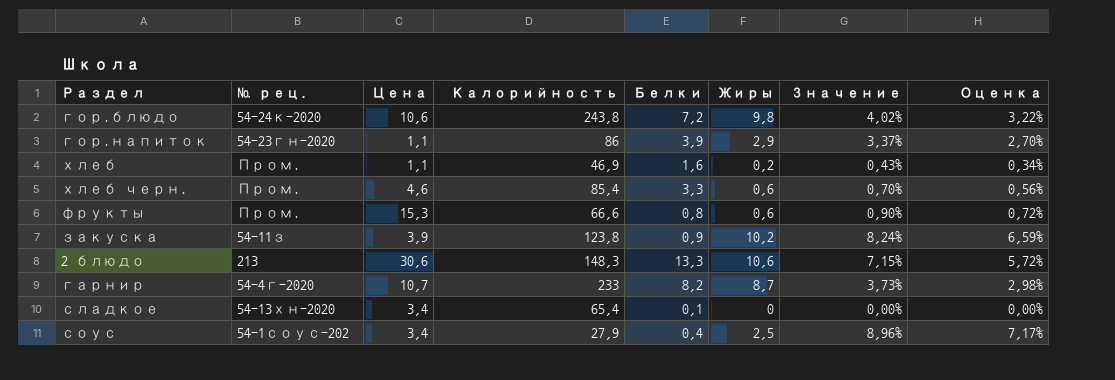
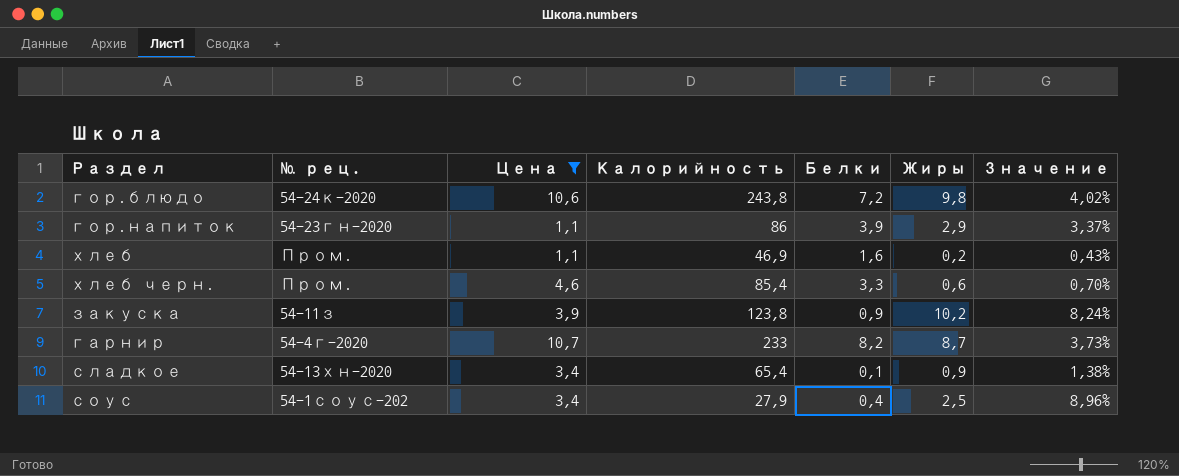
filter: none -> Цена <= 10,7
column Оценка | formula: [Значение] * 0,8 -> none
сладкое | Жиры: 0 -> 0,9
сладкое | Значение: 0,00% -> 1,38%

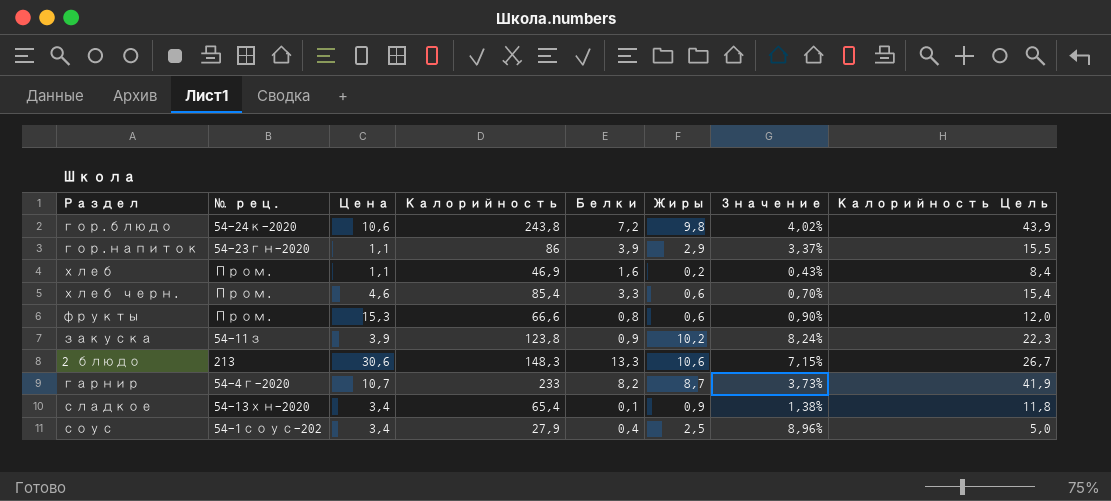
filter: Цена <= 10,7 -> none
column Калорийность Цель | formula: none -> [Калорийность] * 0,18

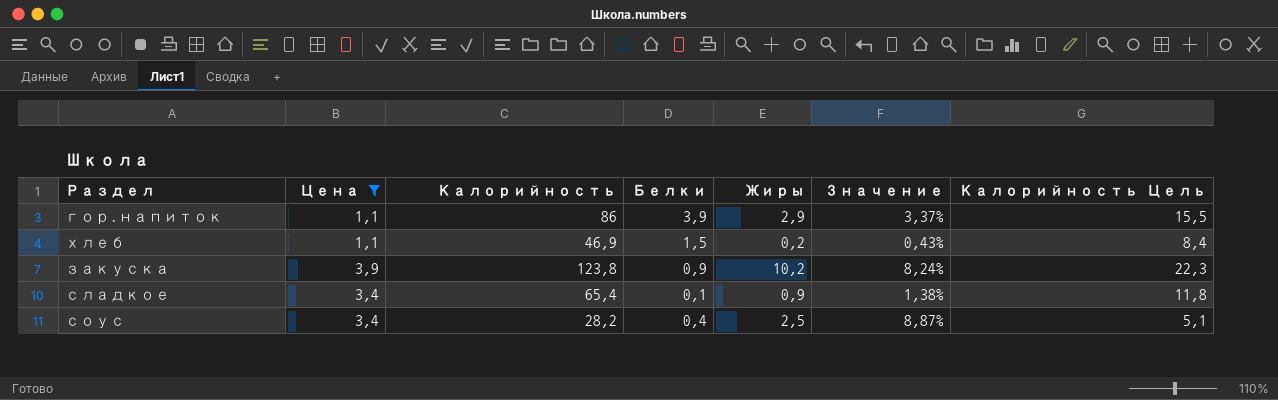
filter: none -> Цена <= 3,9
column № рец. | position: 2 -> none
хлеб | Белки: 1,6 -> 1,5
соус | Калорийность: 27,9 -> 28,2
соус | Значение: 8,96% -> 8,87%
соус | Калорийность Цель: 5,0 -> 5,1

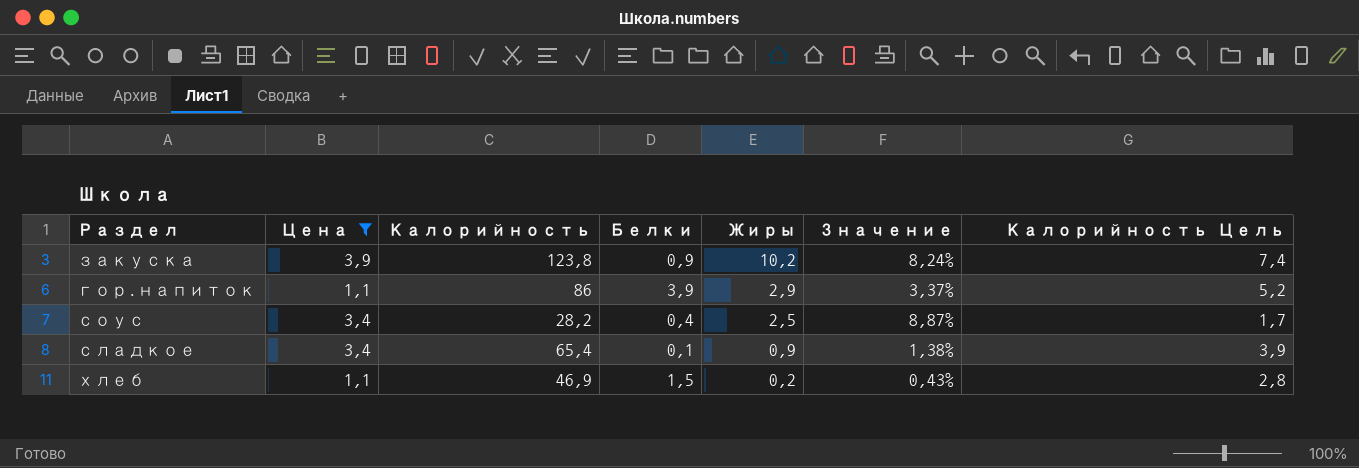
row order: none -> Жиры descending
column Калорийность Цель | formula: [Калорийность] * 0,18 -> [Калорийность] * 0,06

